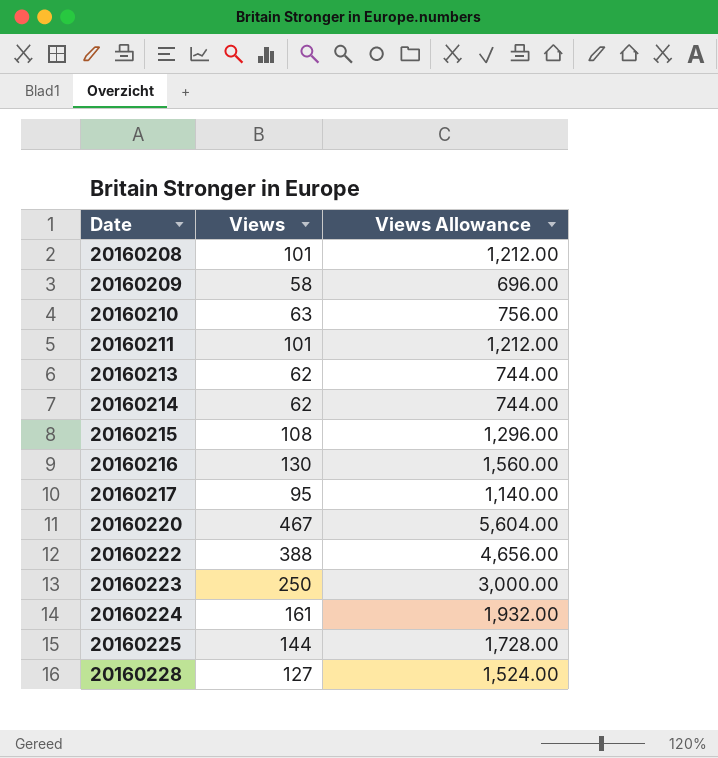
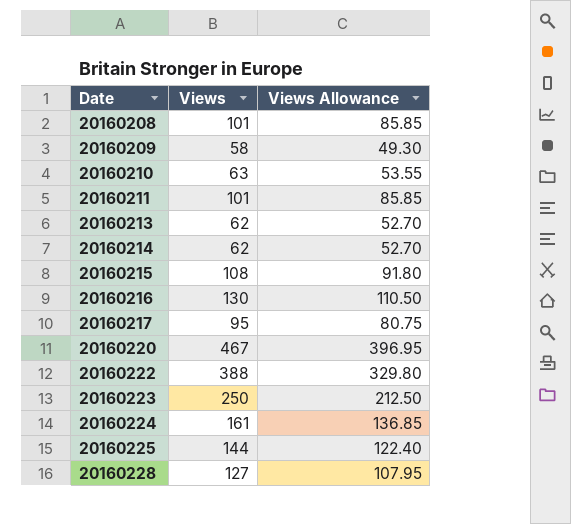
column Views Allowance | formula: [Views] * 12 -> [Views] * 0.85

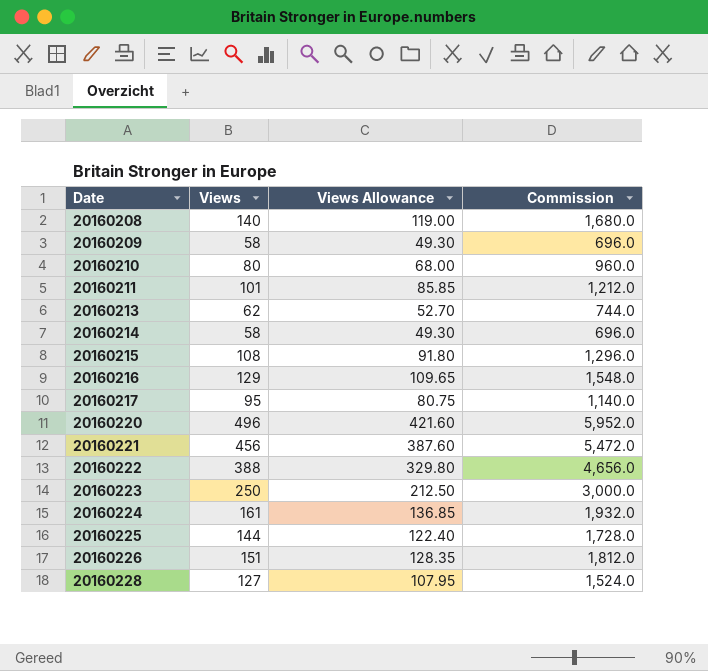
column Commission | formula: none -> [Views] * 12
20160208 | Views: 101 -> 140
20160208 | Views Allowance: 85.85 -> 119.00
20160210 | Views: 63 -> 80
20160210 | Views Allowance: 53.55 -> 68.00
20160214 | Views: 62 -> 58
20160214 | Views Allowance: 52.70 -> 49.30
20160216 | Views: 130 -> 129
20160216 | Views Allowance: 110.50 -> 109.65
20160220 | Views: 467 -> 496
20160220 | Views Allowance: 396.95 -> 421.60
row 20160221: none -> 456 | 387.60 | 5,472.0
row 20160226: none -> 151 | 128.35 | 1,812.0

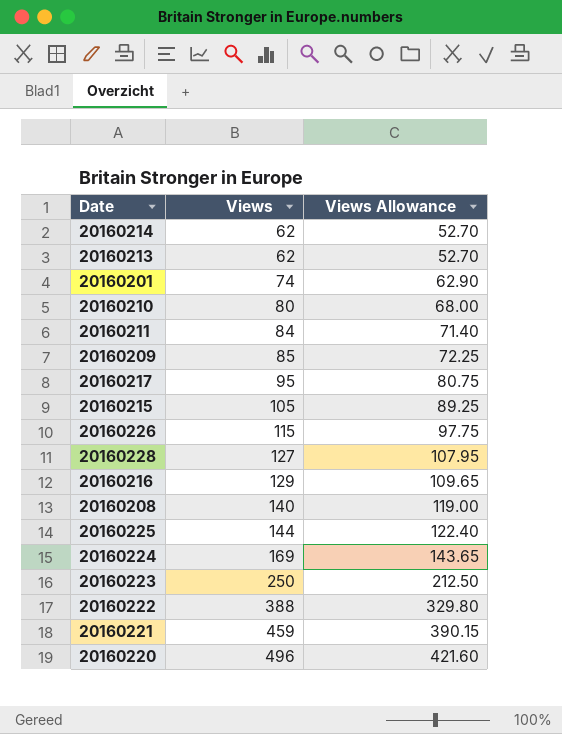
row order: Date ascending -> Views ascending
column Commission | formula: [Views] * 12 -> none
20160214 | Views: 58 -> 62
20160214 | Views Allowance: 49.30 -> 52.70
row 20160201: none -> 74 | 62.90
20160211 | Views: 101 -> 84
20160211 | Views Allowance: 85.85 -> 71.40
20160209 | Views: 58 -> 85
20160209 | Views Allowance: 49.30 -> 72.25
20160215 | Views: 108 -> 105
20160215 | Views Allowance: 91.80 -> 89.25
20160226 | Views: 151 -> 115
20160226 | Views Allowance: 128.35 -> 97.75
20160224 | Views: 161 -> 169
20160224 | Views Allowance: 136.85 -> 143.65
20160221 | Views: 456 -> 459
20160221 | Views Allowance: 387.60 -> 390.15

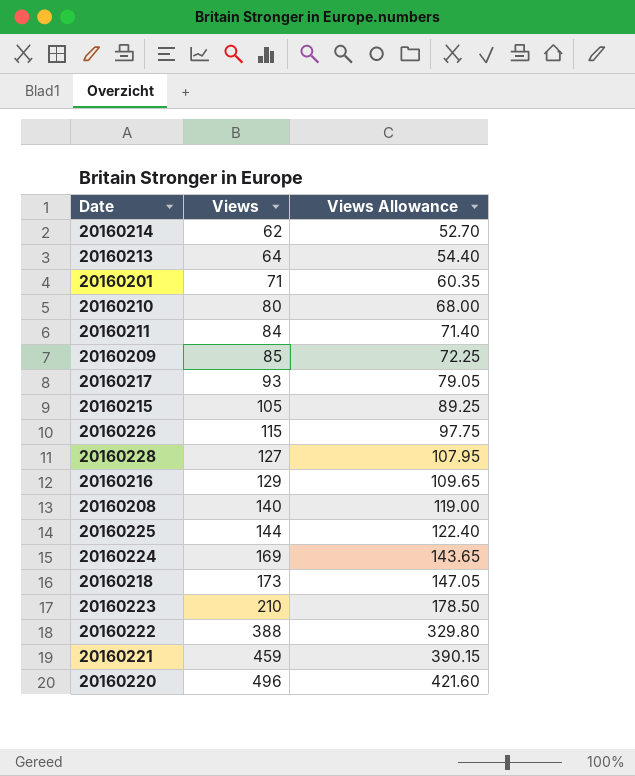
20160213 | Views: 62 -> 64
20160213 | Views Allowance: 52.70 -> 54.40
20160201 | Views: 74 -> 71
20160201 | Views Allowance: 62.90 -> 60.35
20160217 | Views: 95 -> 93
20160217 | Views Allowance: 80.75 -> 79.05
row 20160218: none -> 173 | 147.05
20160223 | Views: 250 -> 210
20160223 | Views Allowance: 212.50 -> 178.50

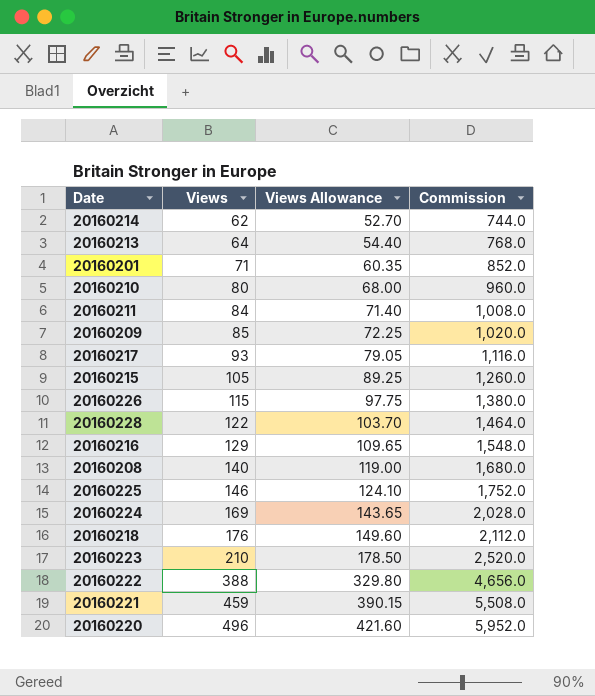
column Commission | formula: none -> [Views] * 12
20160228 | Views: 127 -> 122
20160228 | Views Allowance: 107.95 -> 103.70
20160225 | Views: 144 -> 146
20160225 | Views Allowance: 122.40 -> 124.10
20160218 | Views: 173 -> 176
20160218 | Views Allowance: 147.05 -> 149.60

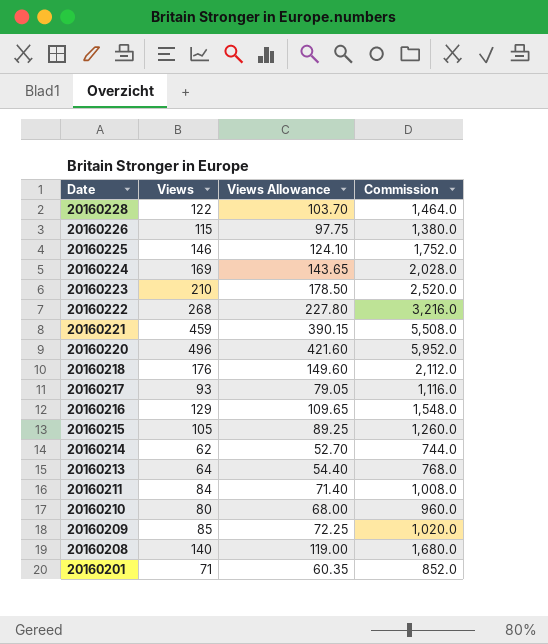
row order: Views ascending -> Date descending
20160222 | Views: 388 -> 268
20160222 | Views Allowance: 329.80 -> 227.80
20160222 | Commission: 4,656.0 -> 3,216.0

